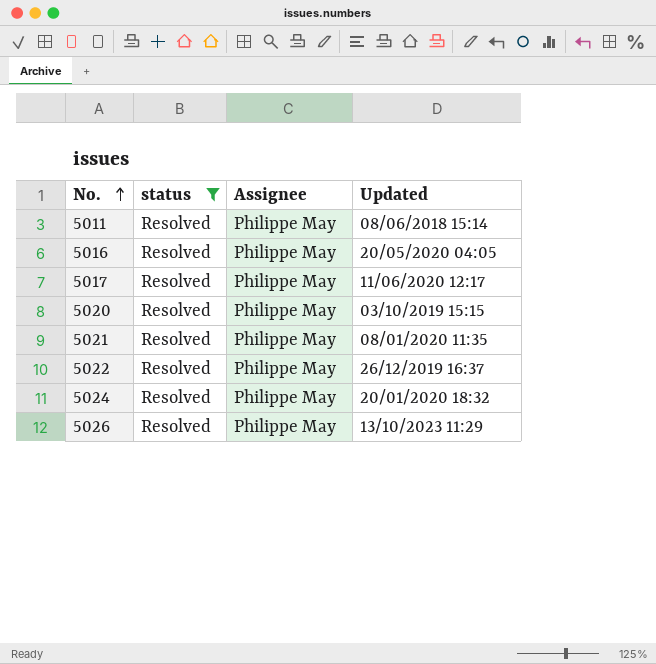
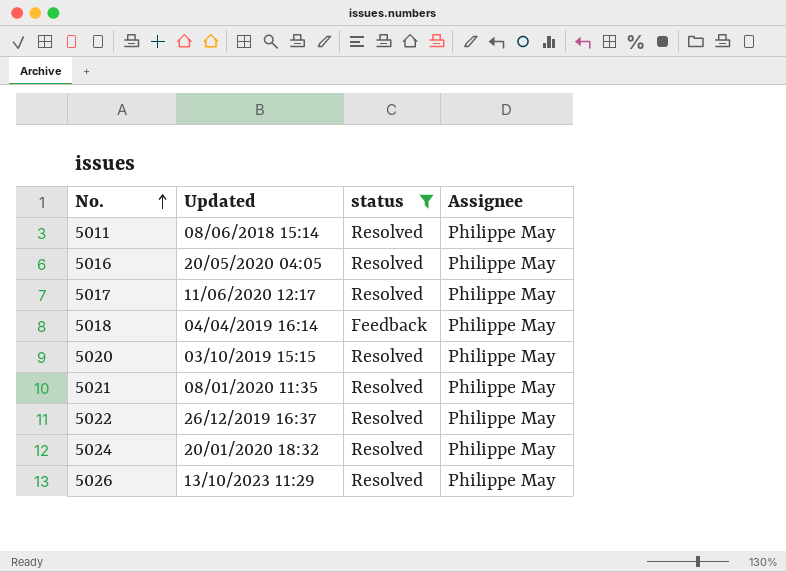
column Updated | position: 4 -> 2
row 5018: none -> 04/04/2019 16:14 | Feedback | Philippe May

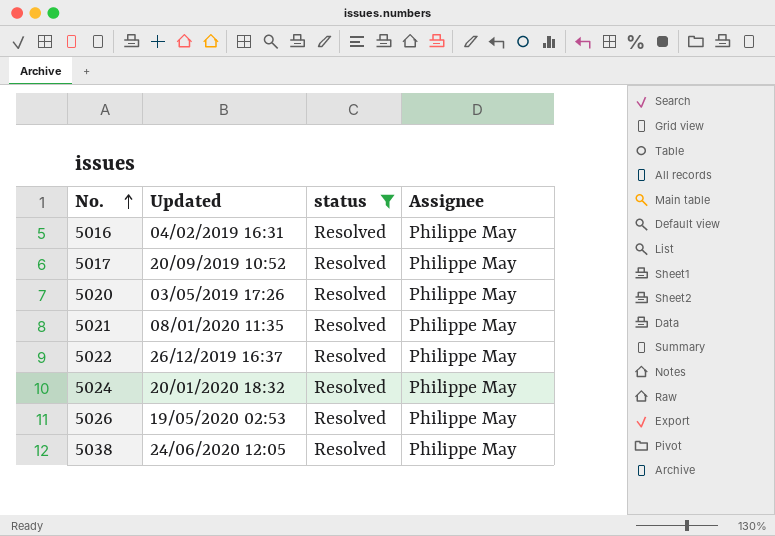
row 5011: 08/06/2018 15:14 | Resolved | Philippe May -> none
row 5018: 04/04/2019 16:14 | Feedback | Philippe May -> none
5016 | Updated: 20/05/2020 04:05 -> 04/02/2019 16:31
5017 | Updated: 11/06/2020 12:17 -> 20/09/2019 10:52
5020 | Updated: 03/10/2019 15:15 -> 03/05/2019 17:26
5026 | Updated: 13/10/2023 11:29 -> 19/05/2020 02:53
row 5038: none -> 24/06/2020 12:05 | Resolved | Philippe May

